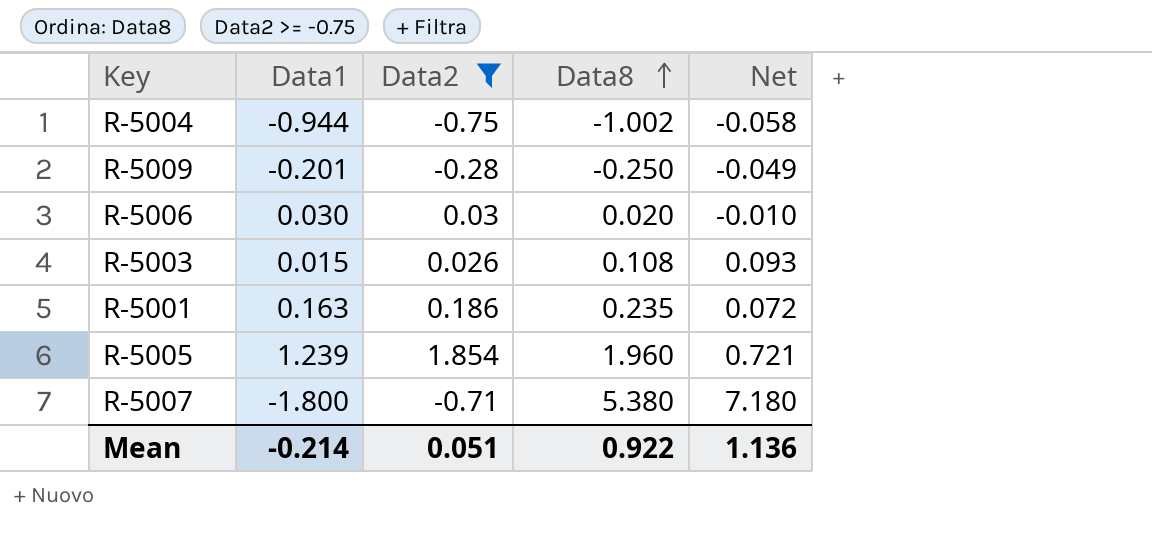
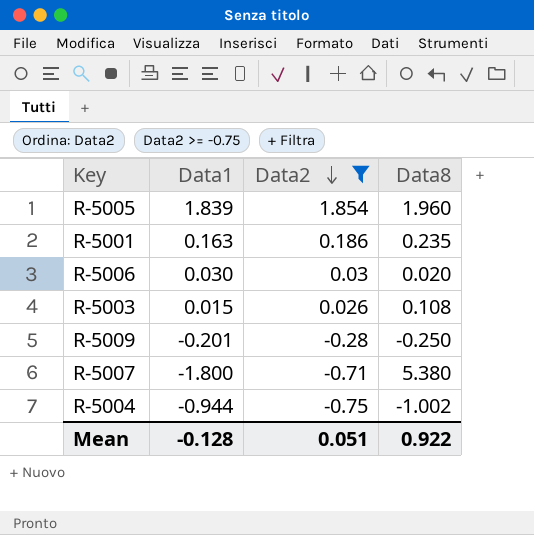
row order: Data8 ascending -> Data2 descending
column Net | formula: [Data8] - [Data1] -> none
R-5005 | Data1: 1.239 -> 1.839
Mean | Data1: -0.214 -> -0.128

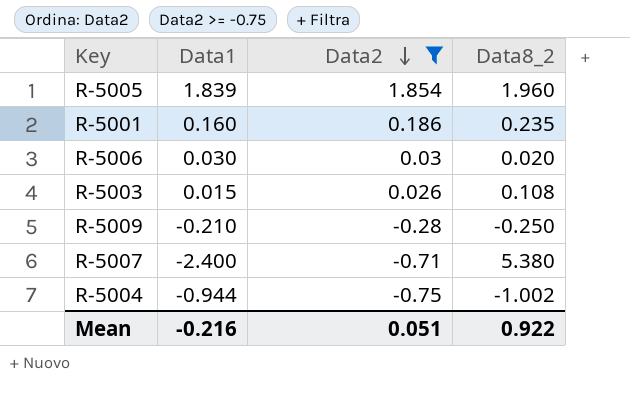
column name: Data8 -> Data8_2
R-5001 | Data1: 0.163 -> 0.160
R-5009 | Data1: -0.201 -> -0.210
R-5007 | Data1: -1.800 -> -2.400
Mean | Data1: -0.128 -> -0.216

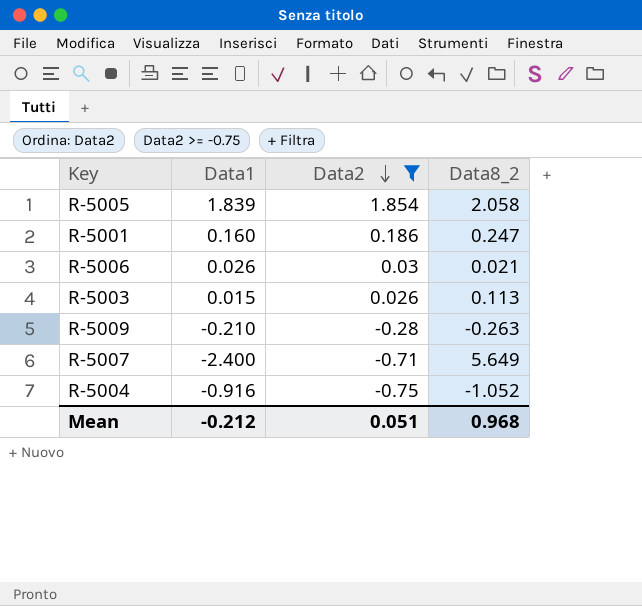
R-5005 | Data8_2: 1.960 -> 2.058
R-5001 | Data8_2: 0.235 -> 0.247
R-5006 | Data1: 0.030 -> 0.026
R-5006 | Data8_2: 0.020 -> 0.021
R-5003 | Data8_2: 0.108 -> 0.113
R-5009 | Data8_2: -0.250 -> -0.263
R-5007 | Data8_2: 5.380 -> 5.649
R-5004 | Data1: -0.944 -> -0.916
R-5004 | Data8_2: -1.002 -> -1.052
Mean | Data1: -0.216 -> -0.212
Mean | Data8_2: 0.922 -> 0.968

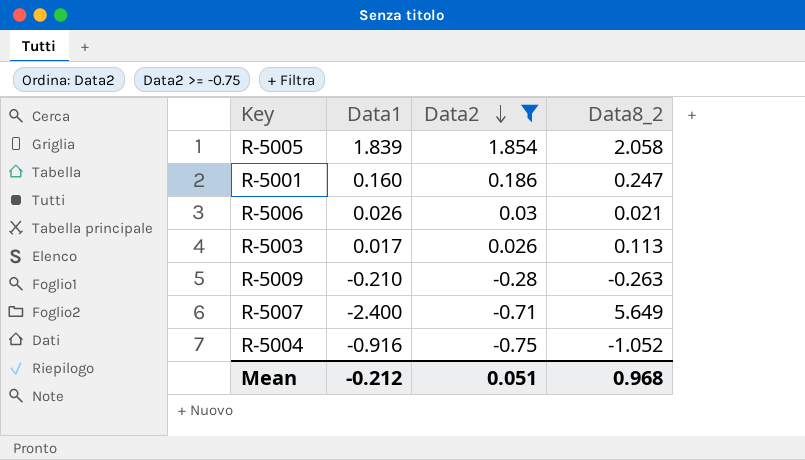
R-5003 | Data1: 0.015 -> 0.017

